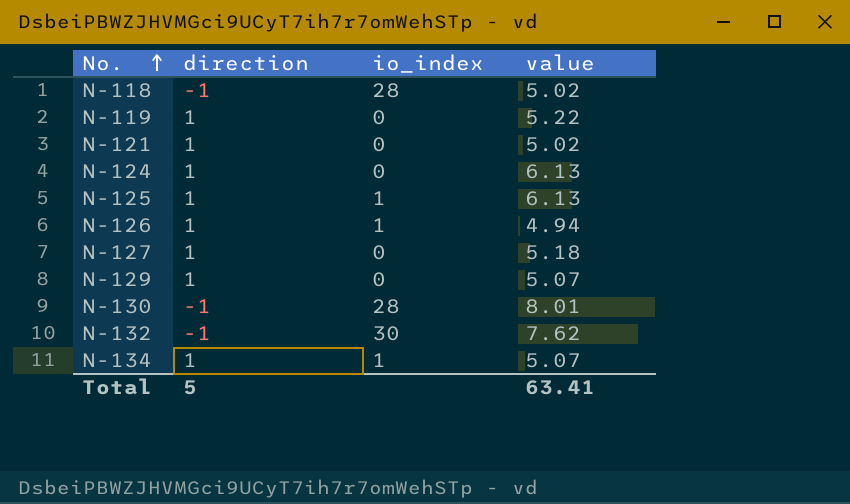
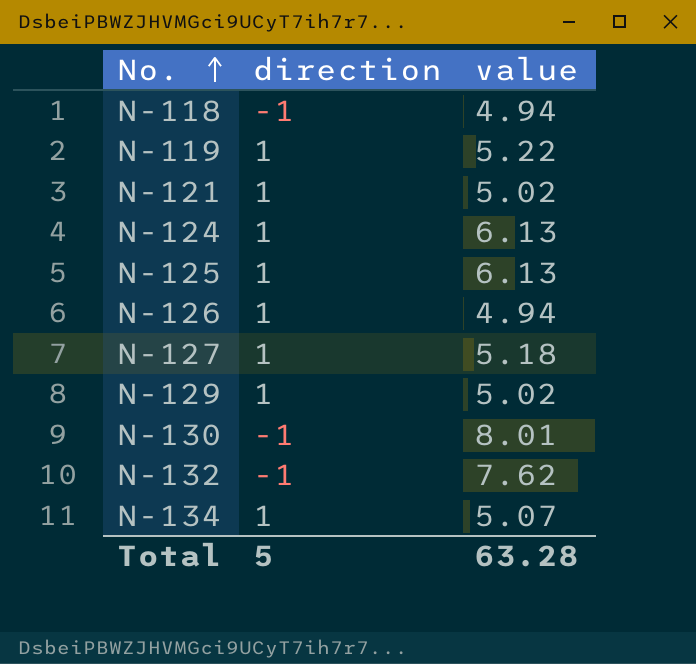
column io_index | position: 3 -> none
N-118 | value: 5.02 -> 4.94
N-129 | value: 5.07 -> 5.02
Total | value: 63.41 -> 63.28

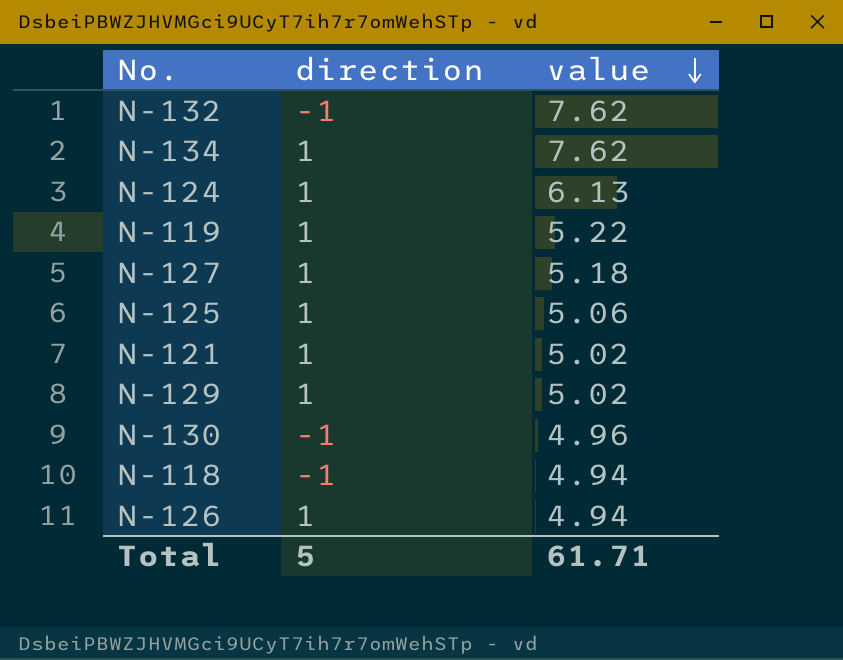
row order: No. ascending -> value descending
N-134 | value: 5.07 -> 7.62
N-125 | value: 6.13 -> 5.06
N-130 | value: 8.01 -> 4.96
Total | value: 63.28 -> 61.71

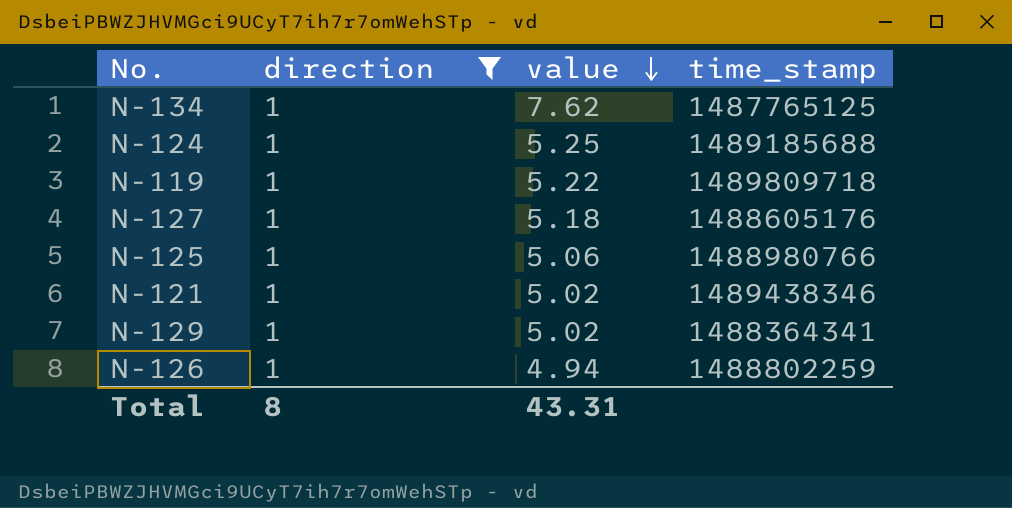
filter: none -> direction = 1
column time_stamp | position: none -> 4
N-124 | value: 6.13 -> 5.25
Total | direction: 5 -> 8
Total | value: 61.71 -> 43.31

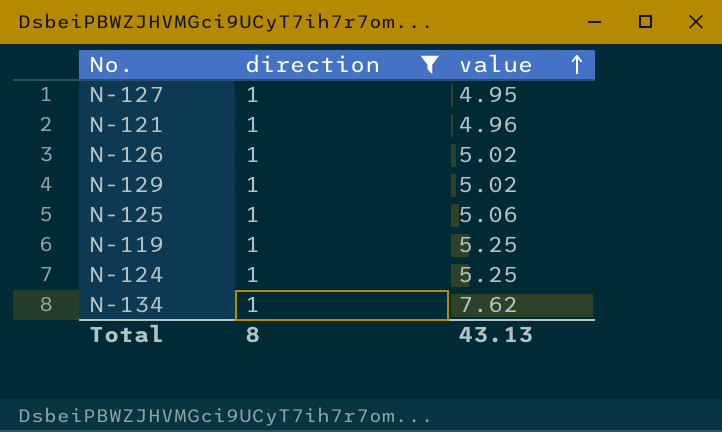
row order: value descending -> value ascending
column time_stamp | position: 4 -> none
N-127 | value: 5.18 -> 4.95
N-121 | value: 5.02 -> 4.96
N-126 | value: 4.94 -> 5.02
N-119 | value: 5.22 -> 5.25
Total | value: 43.31 -> 43.13

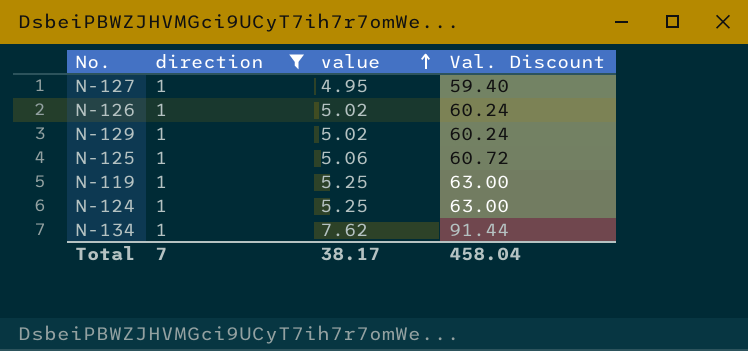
column Val. Discount | formula: none -> [value] * 12
row N-121: 1 | 4.96 -> none
Total | direction: 8 -> 7
Total | value: 43.13 -> 38.17

